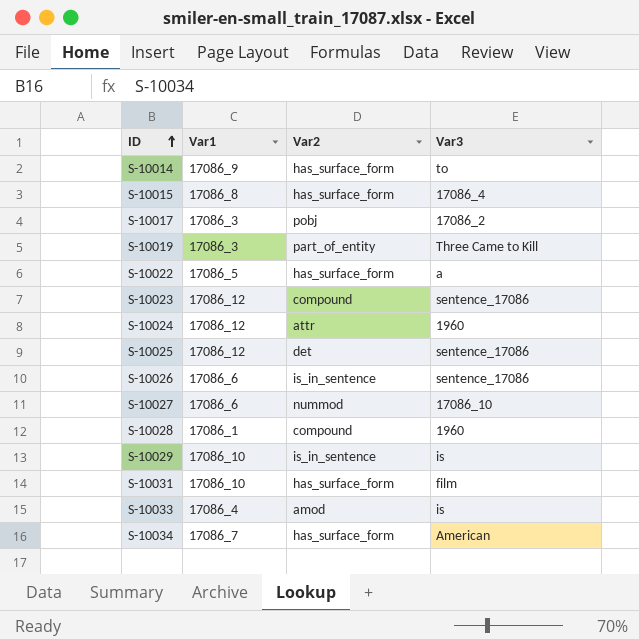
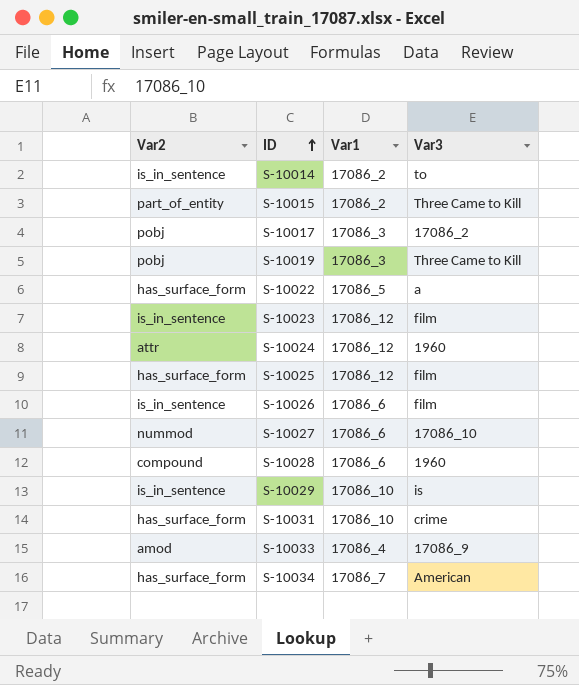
column Var2 | position: 3 -> 1
S-10014 | Var2: has_surface_form -> is_in_sentence
S-10014 | Var1: 17086_9 -> 17086_2
S-10015 | Var2: has_surface_form -> part_of_entity
S-10015 | Var1: 17086_8 -> 17086_2
S-10015 | Var3: 17086_4 -> Three Came to Kill
S-10019 | Var2: part_of_entity -> pobj
S-10023 | Var2: compound -> is_in_sentence
S-10023 | Var3: sentence_17086 -> film
S-10025 | Var2: det -> has_surface_form
S-10025 | Var3: sentence_17086 -> film
S-10026 | Var3: sentence_17086 -> film
S-10028 | Var1: 17086_1 -> 17086_6
S-10031 | Var3: film -> crime
S-10033 | Var3: is -> 17086_9

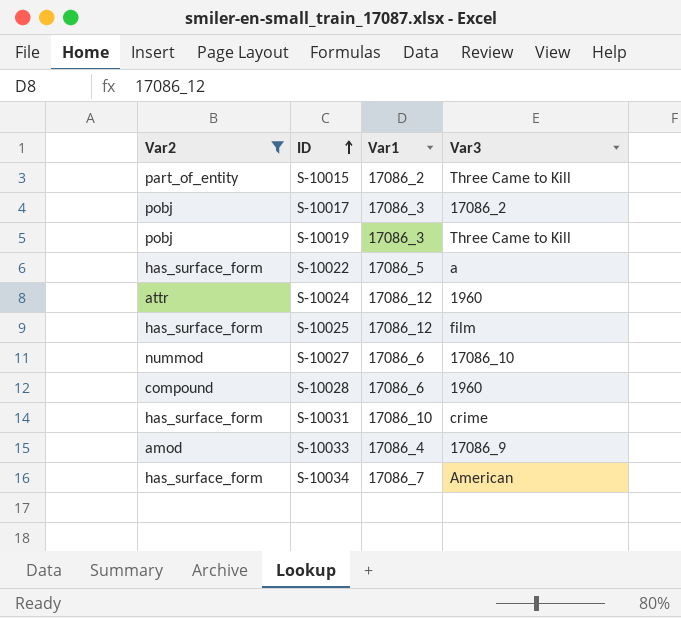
filter: none -> Var2 != is_in_sentence

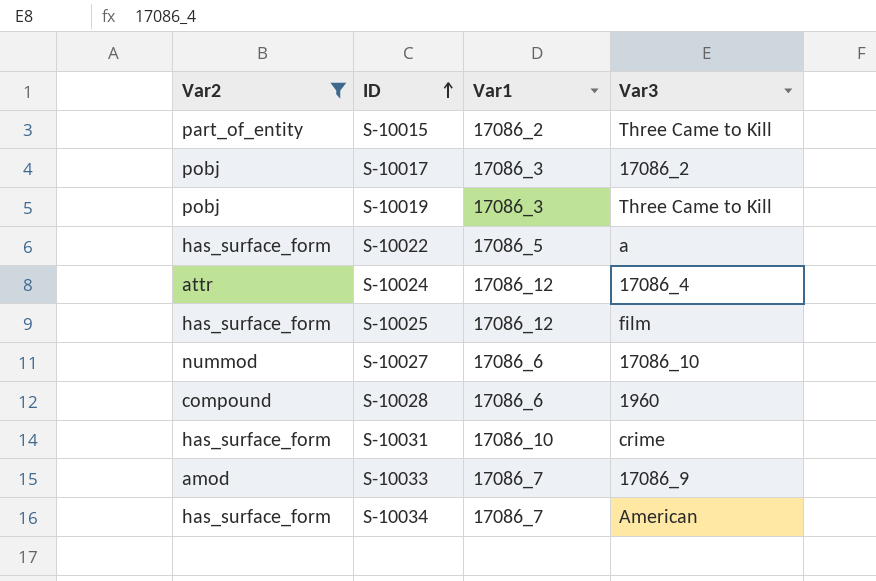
S-10024 | Var3: 1960 -> 17086_4
S-10033 | Var1: 17086_4 -> 17086_7

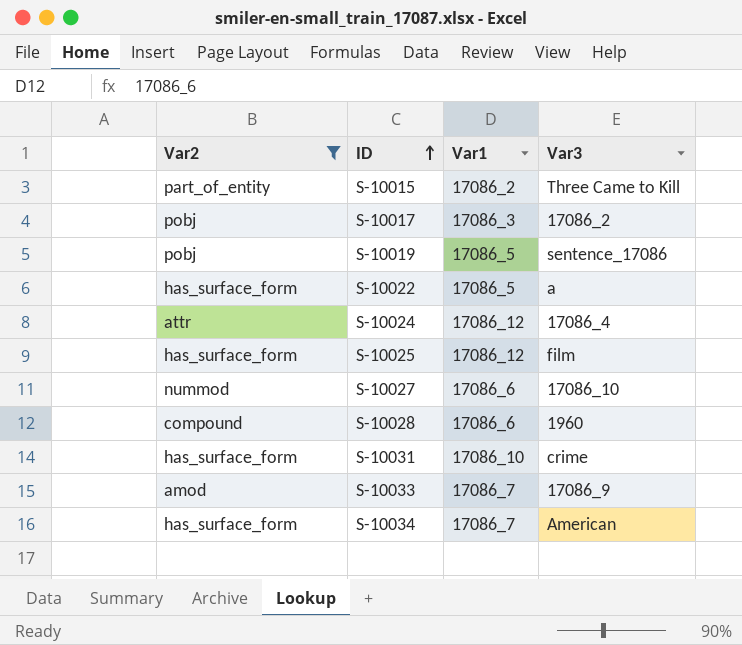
S-10019 | Var1: 17086_3 -> 17086_5
S-10019 | Var3: Three Came to Kill -> sentence_17086

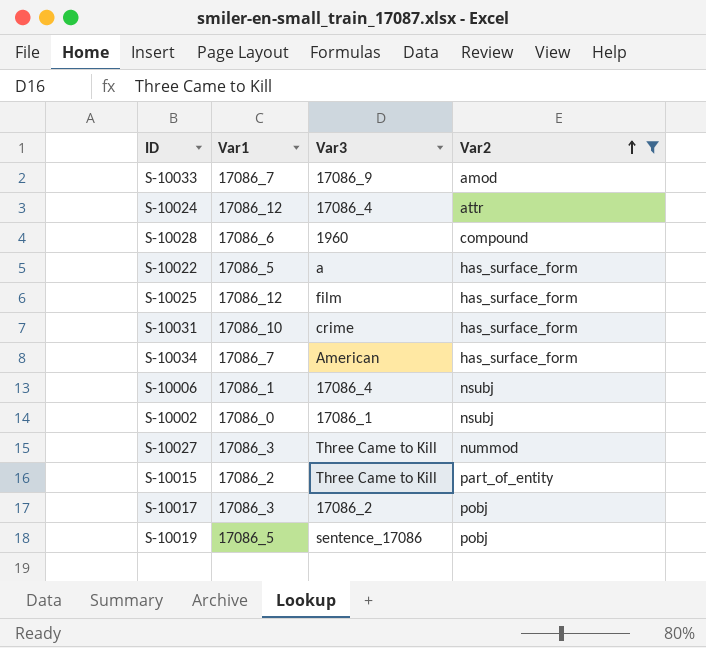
row order: ID ascending -> Var2 ascending
column Var2 | position: 1 -> 4
row S-10006: none -> 17086_1 | 17086_4 | nsubj
row S-10002: none -> 17086_0 | 17086_1 | nsubj
S-10027 | Var1: 17086_6 -> 17086_3
S-10027 | Var3: 17086_10 -> Three Came to Kill

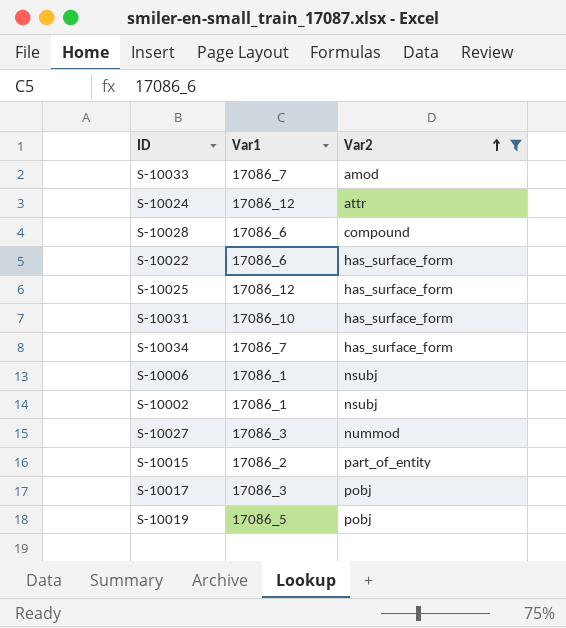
column Var3 | position: 3 -> none
S-10022 | Var1: 17086_5 -> 17086_6
S-10002 | Var1: 17086_0 -> 17086_1

